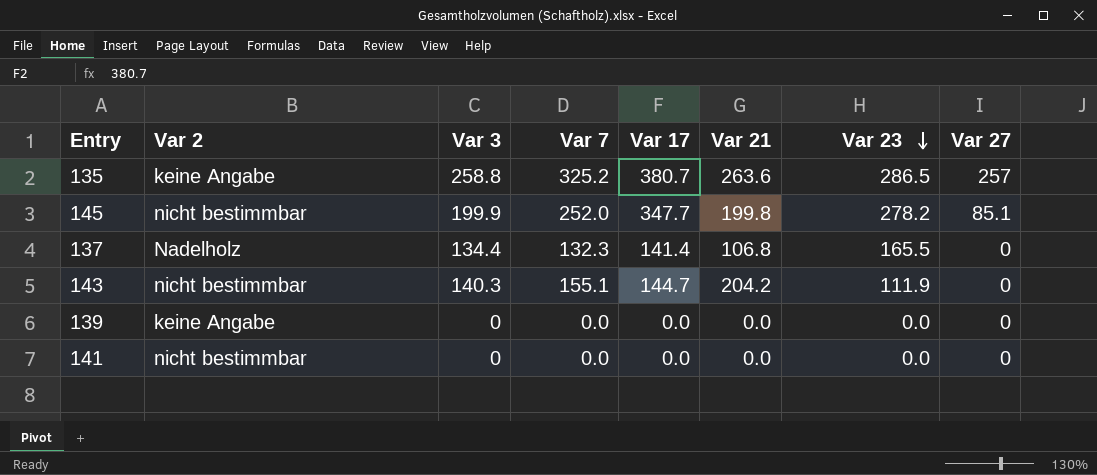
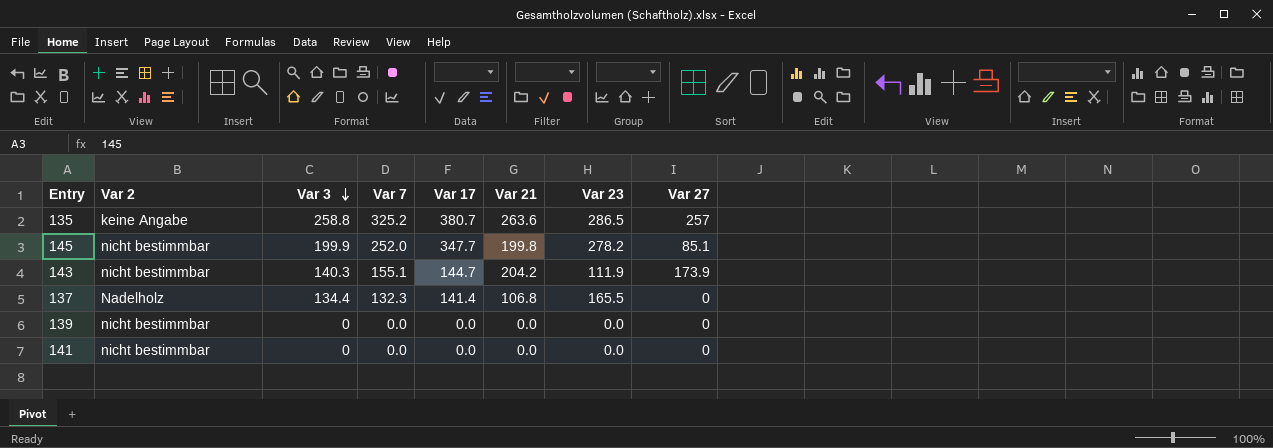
row order: Var 23 descending -> Var 3 descending
143 | Var 27: 0 -> 173.9
139 | Var 2: keine Angabe -> nicht bestimmbar

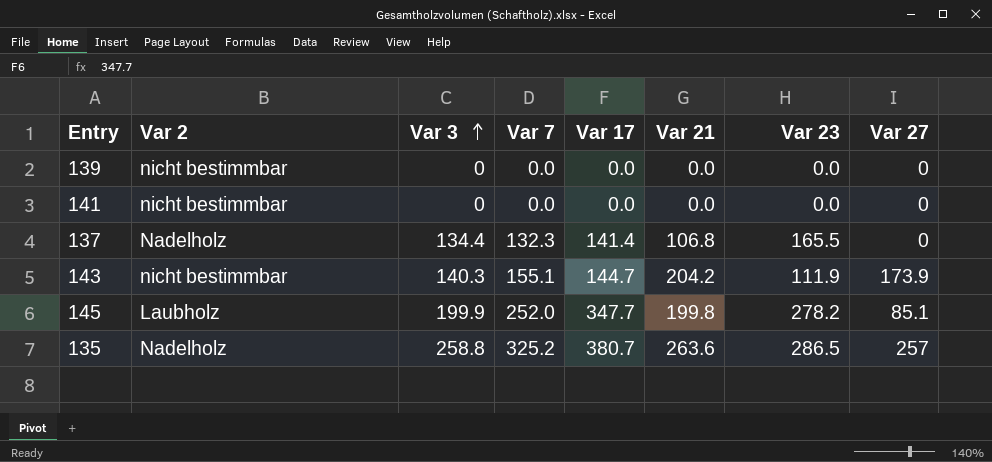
row order: Var 3 descending -> Var 3 ascending
145 | Var 2: nicht bestimmbar -> Laubholz
135 | Var 2: keine Angabe -> Nadelholz

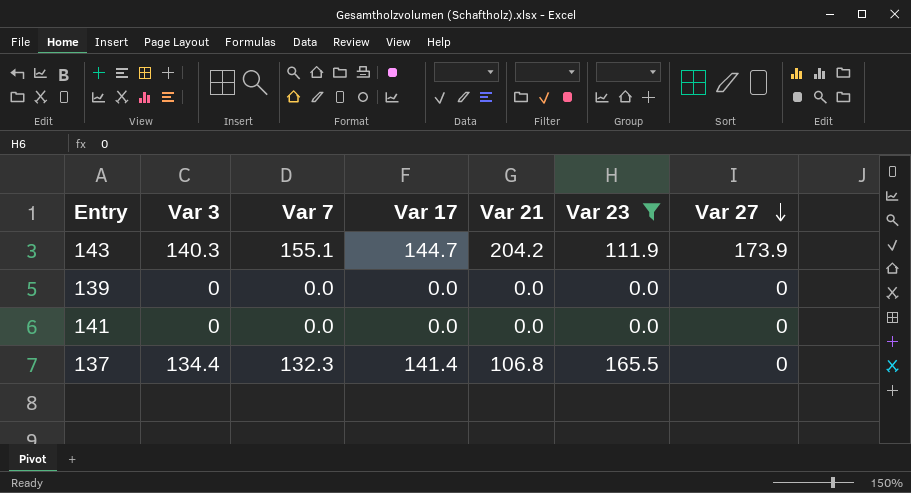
filter: none -> Var 23 <= 165.5
row order: Var 3 ascending -> Var 27 descending
column Var 2 | position: 2 -> none

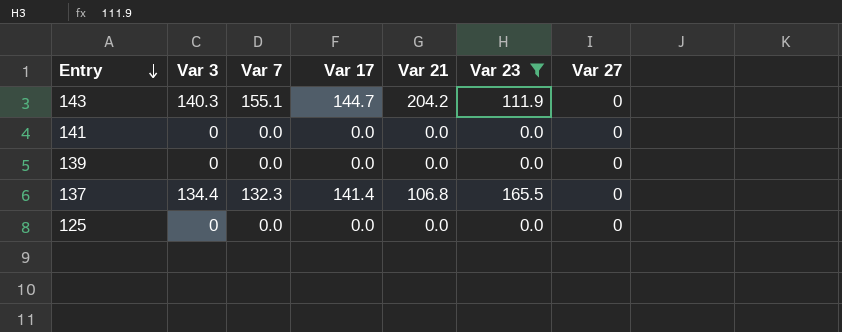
row order: Var 27 descending -> Entry descending
143 | Var 27: 173.9 -> 0
row 125: none -> 0 | 0.0 | 0.0 | 0.0 | 0.0 | 0

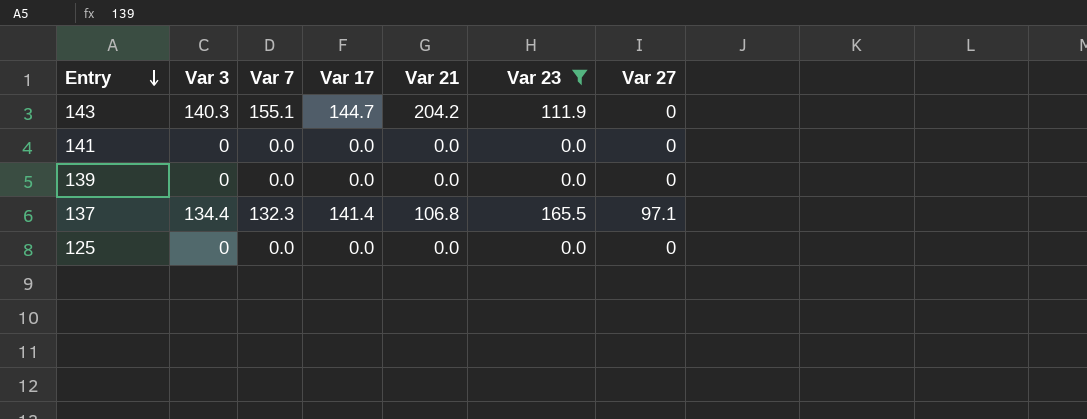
137 | Var 27: 0 -> 97.1

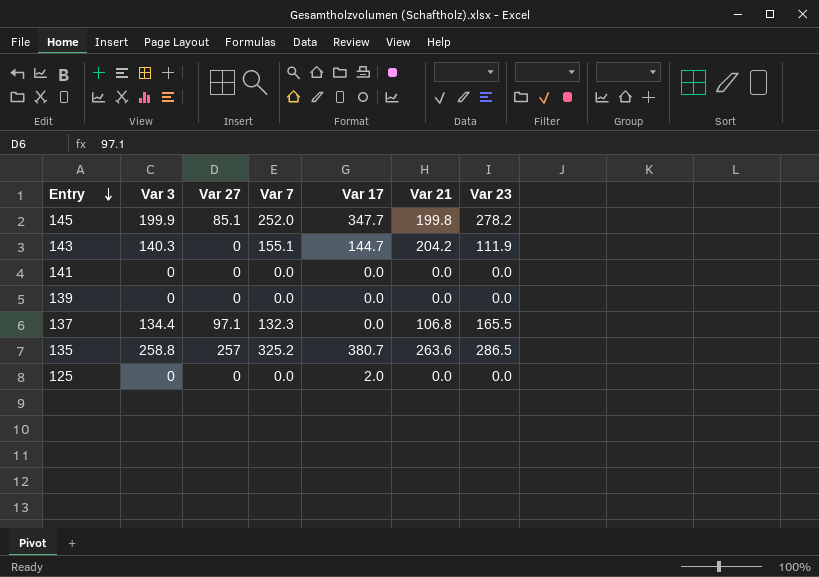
filter: Var 23 <= 165.5 -> none
column Var 27 | position: 7 -> 3
137 | Var 17: 141.4 -> 0.0
125 | Var 17: 0.0 -> 2.0

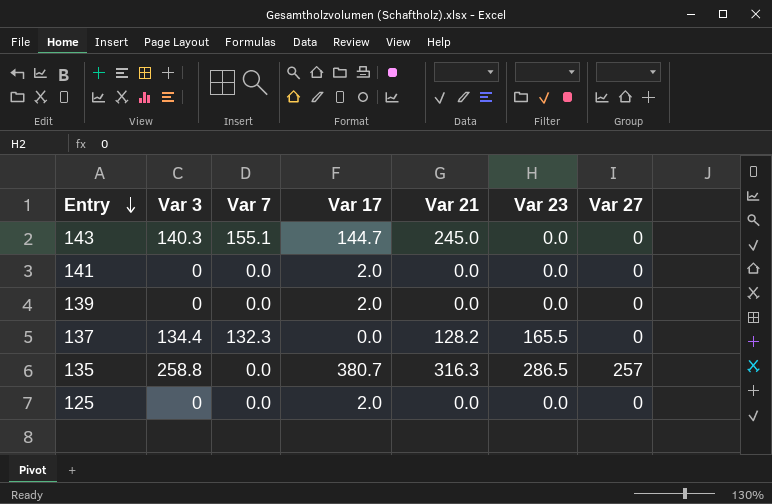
column Var 27 | position: 3 -> 7
row 145: 199.9 | 85.1 | 252.0 | 347.7 | 199.8 | 278.2 -> none
143 | Var 21: 204.2 -> 245.0
143 | Var 23: 111.9 -> 0.0
141 | Var 17: 0.0 -> 2.0
139 | Var 17: 0.0 -> 2.0
137 | Var 21: 106.8 -> 128.2
137 | Var 27: 97.1 -> 0
135 | Var 7: 325.2 -> 0.0
135 | Var 21: 263.6 -> 316.3

